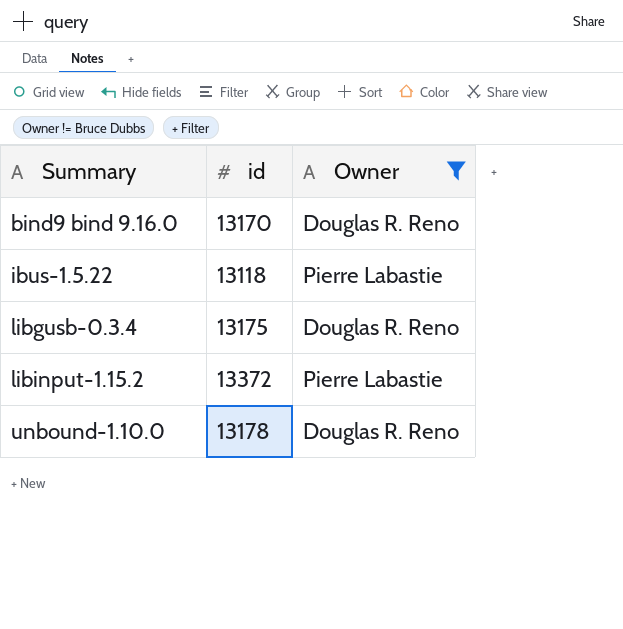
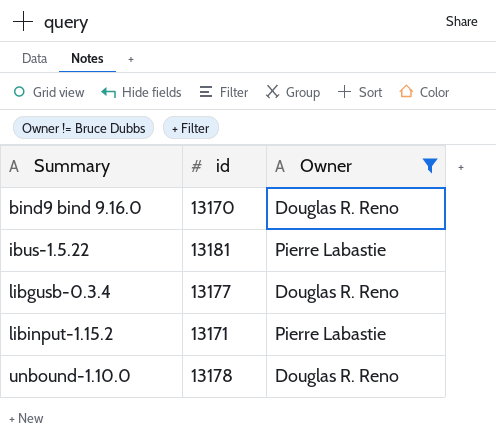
ibus-1.5.22 | id: 13118 -> 13181
libgusb-0.3.4 | id: 13175 -> 13177
libinput-1.15.2 | id: 13372 -> 13171

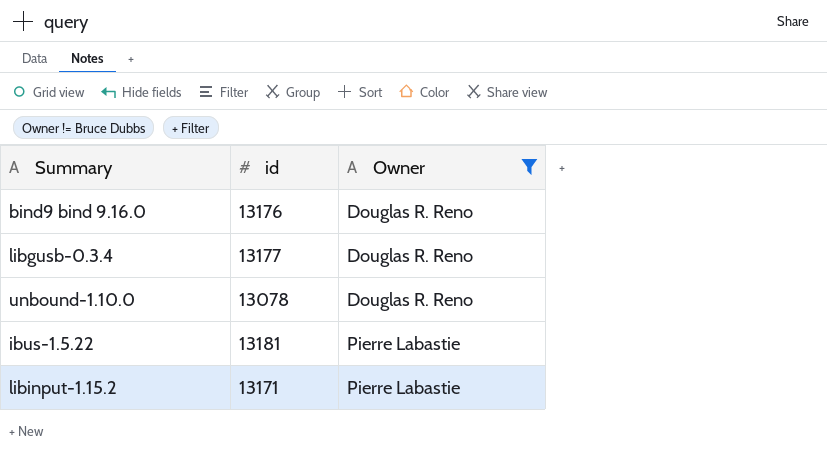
row order: Summary ascending -> Owner ascending
bind9 bind 9.16.0 | id: 13170 -> 13176
unbound-1.10.0 | id: 13178 -> 13078

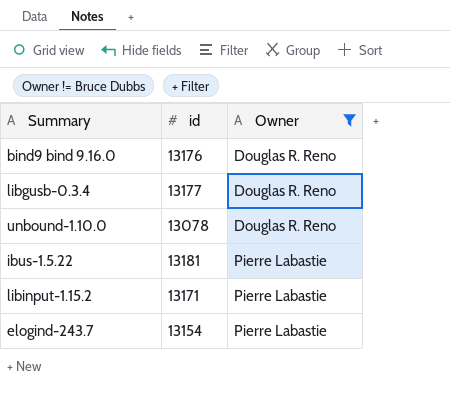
row elogind-243.7: none -> 13154 | Pierre Labastie

